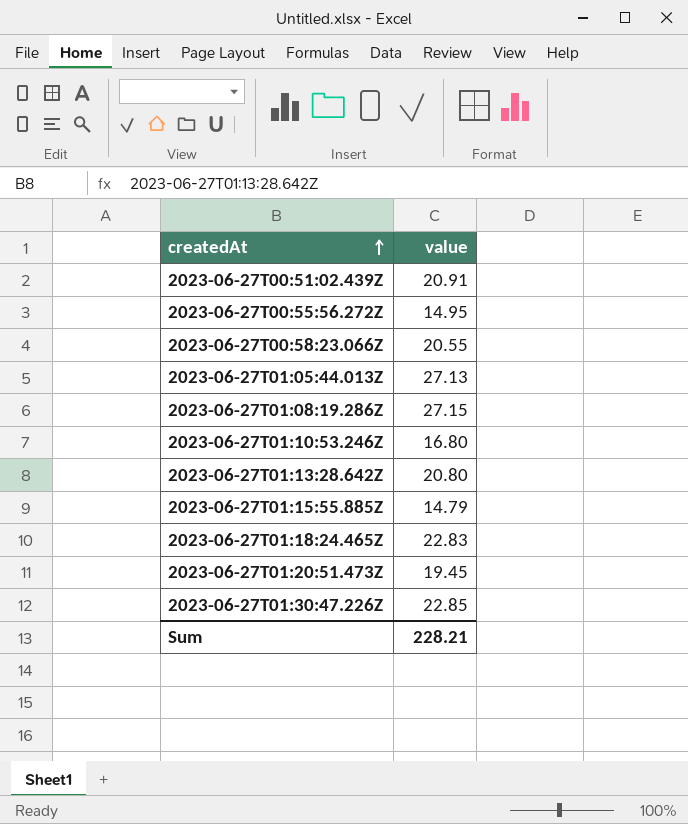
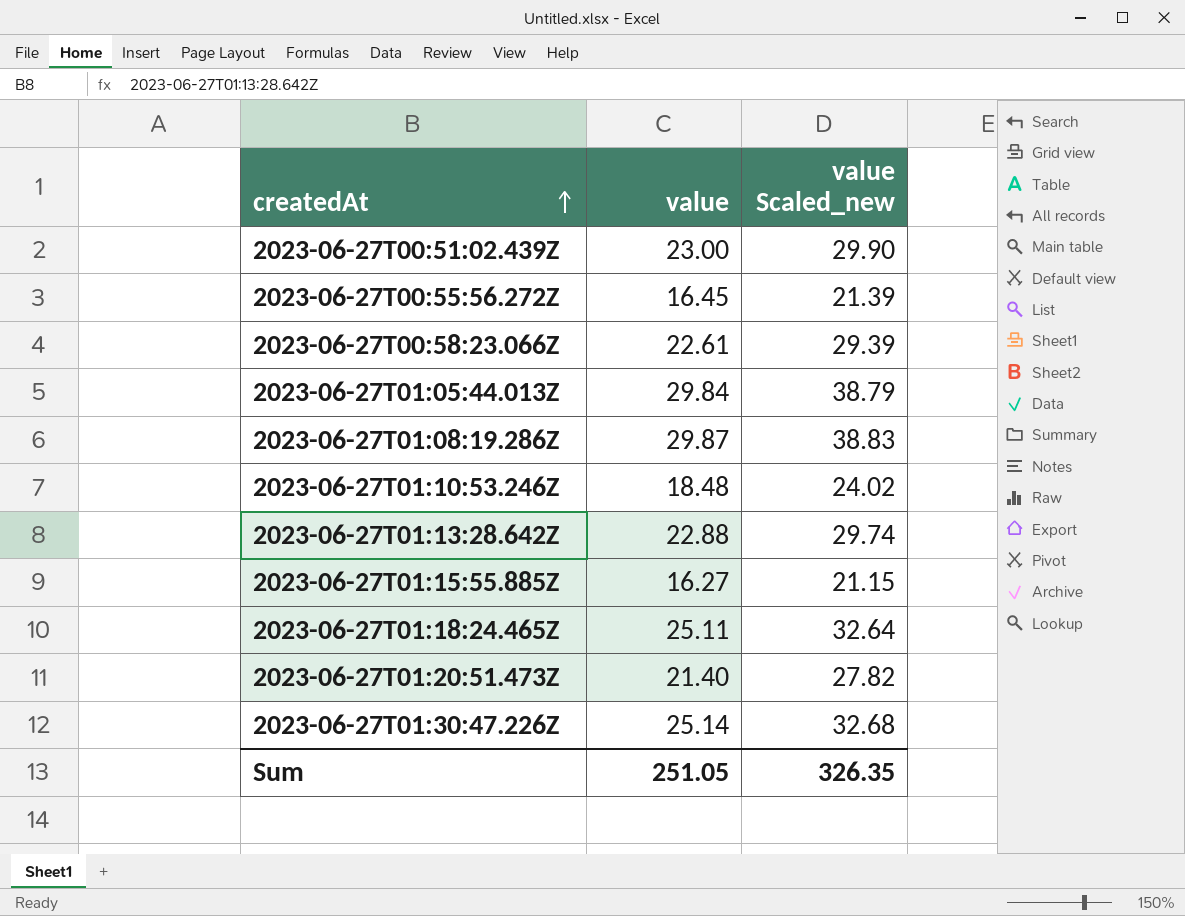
column value Scaled_new | formula: none -> [value] * 1.3
2023-06-27T00:51:02.439Z | value: 20.91 -> 23.00
2023-06-27T00:55:56.272Z | value: 14.95 -> 16.45
2023-06-27T00:58:23.066Z | value: 20.55 -> 22.61
2023-06-27T01:05:44.013Z | value: 27.13 -> 29.84
2023-06-27T01:08:19.286Z | value: 27.15 -> 29.87
2023-06-27T01:10:53.246Z | value: 16.80 -> 18.48
2023-06-27T01:13:28.642Z | value: 20.80 -> 22.88
2023-06-27T01:15:55.885Z | value: 14.79 -> 16.27
2023-06-27T01:18:24.465Z | value: 22.83 -> 25.11
2023-06-27T01:20:51.473Z | value: 19.45 -> 21.40
2023-06-27T01:30:47.226Z | value: 22.85 -> 25.14
Sum | value: 228.21 -> 251.05

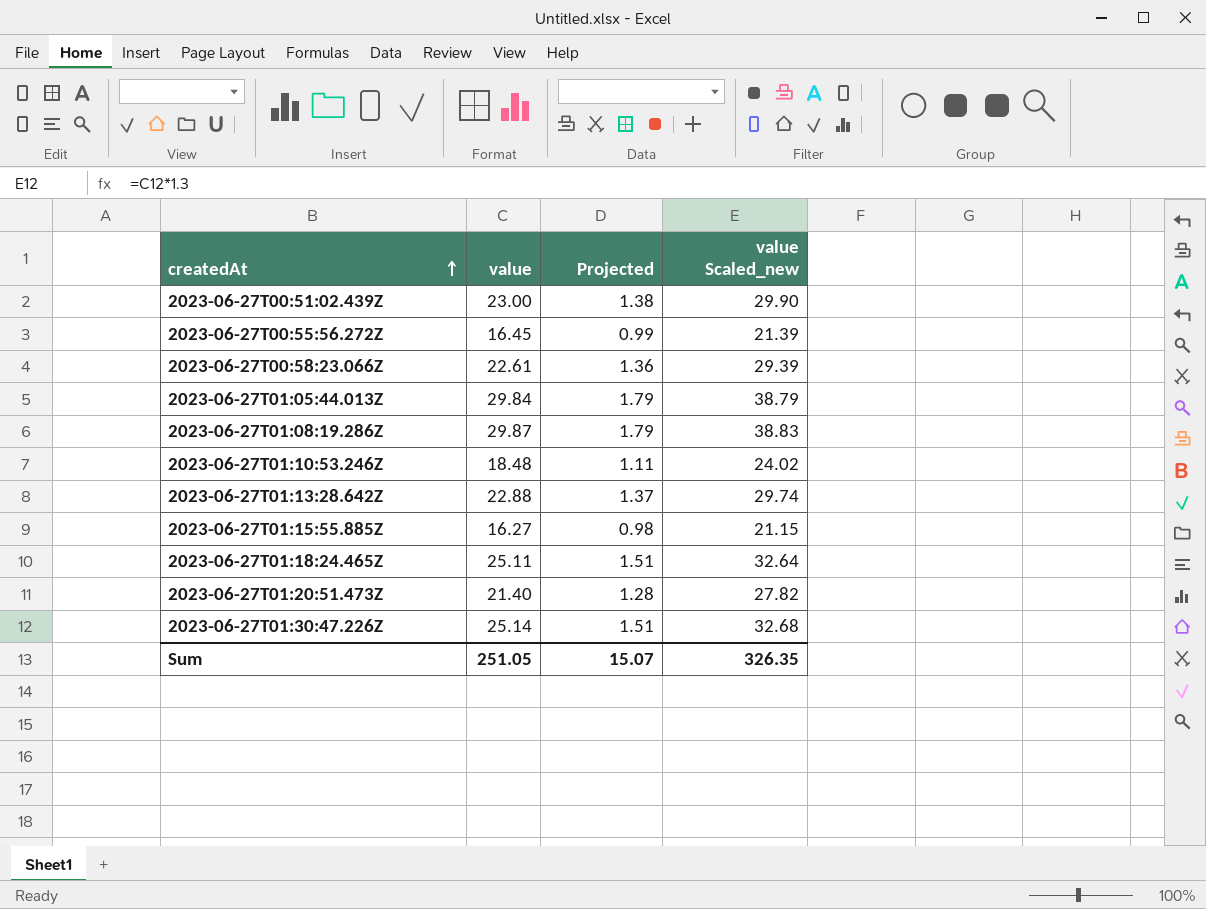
column Projected | formula: none -> [value] * 0.06

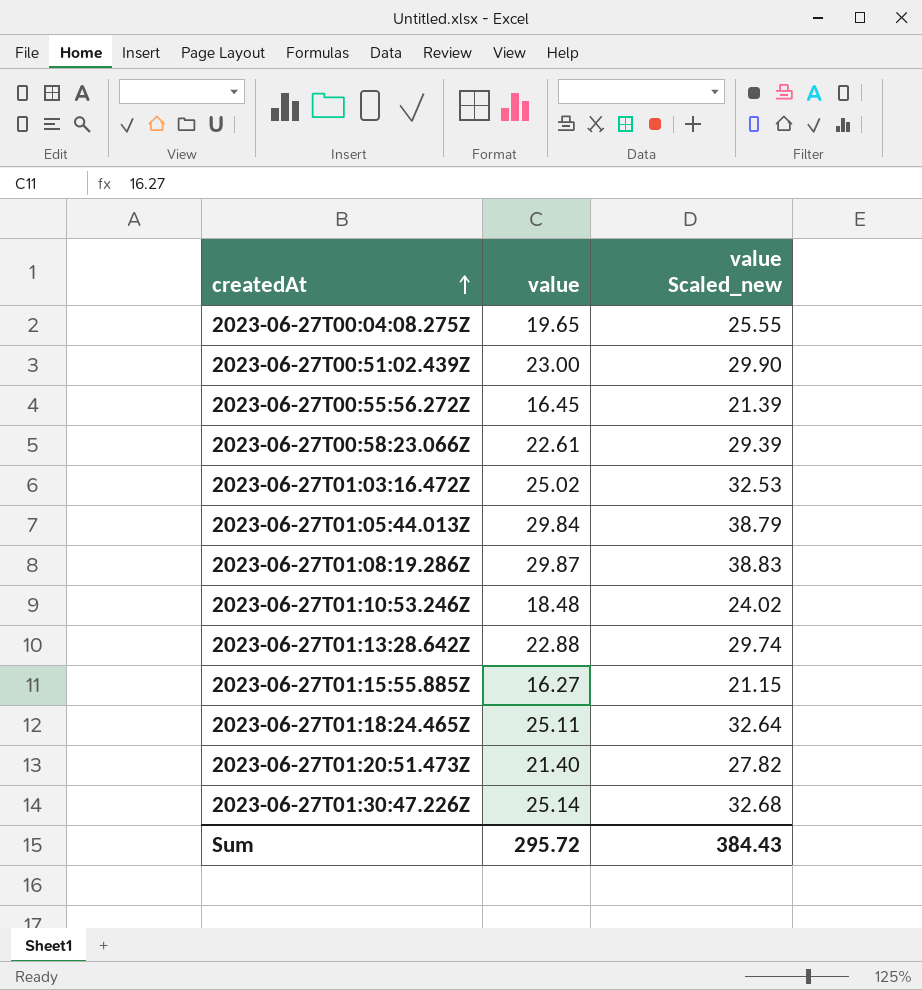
column Projected | formula: [value] * 0.06 -> none
row 2023-06-27T00:04:08.275Z: none -> 19.65 | 25.55
row 2023-06-27T01:03:16.472Z: none -> 25.02 | 32.53
Sum | value: 251.05 -> 295.72
Sum | value Scaled_new: 326.35 -> 384.43

